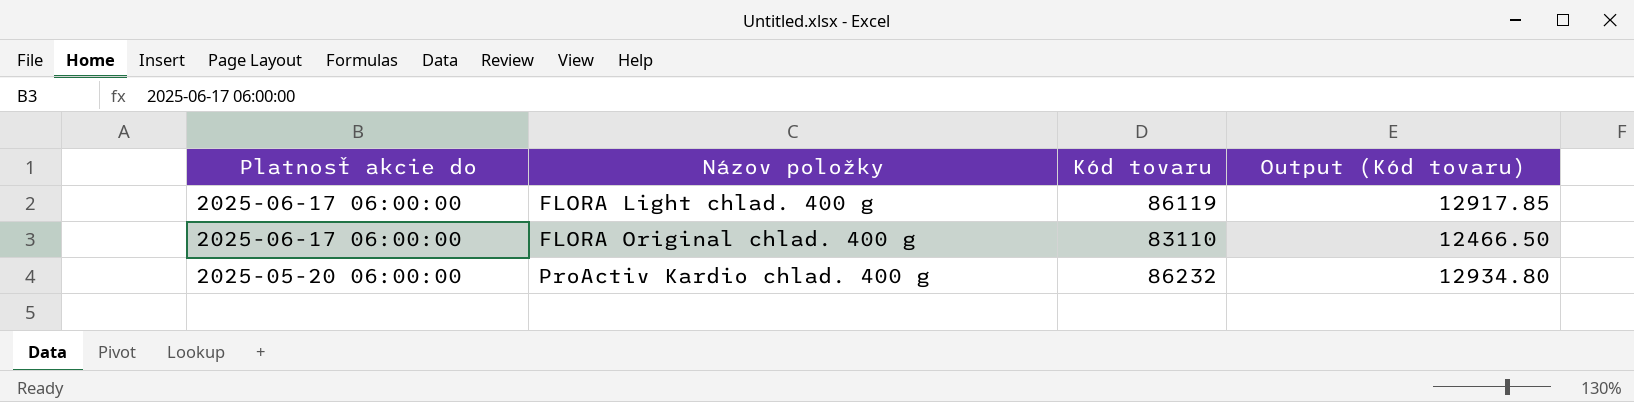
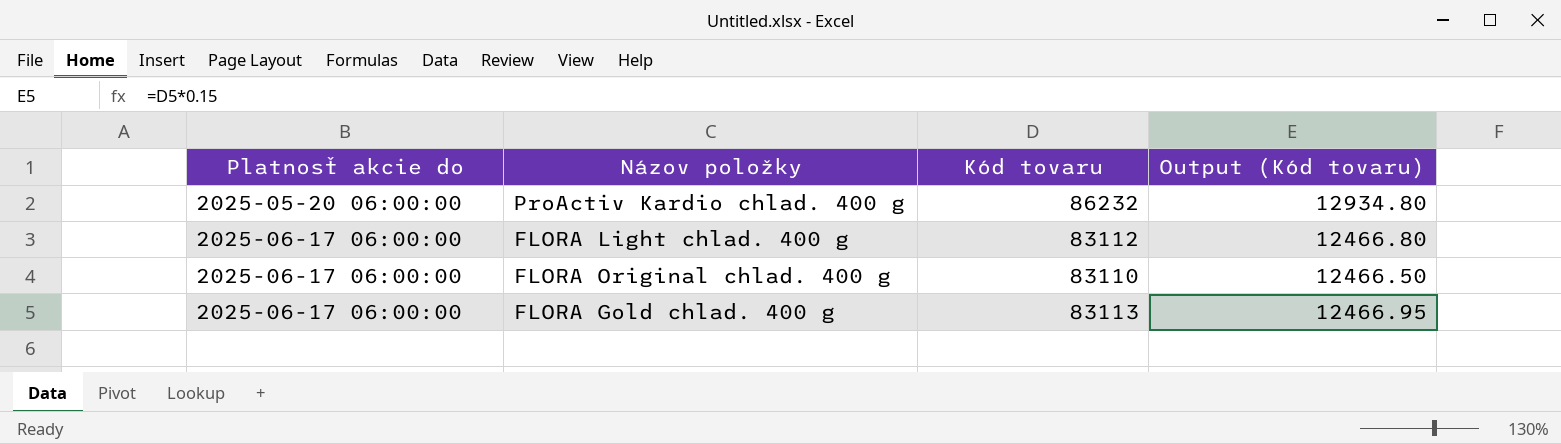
row order: Platnosť akcie do descending -> Platnosť akcie do ascending
FLORA Light chlad. 400 g | Kód tovaru: 86119 -> 83112
FLORA Light chlad. 400 g | Output (Kód tovaru): 12917.85 -> 12466.80
row FLORA Gold chlad. 400 g: none -> 2025-06-17 06:00:00 | 83113 | 12466.95

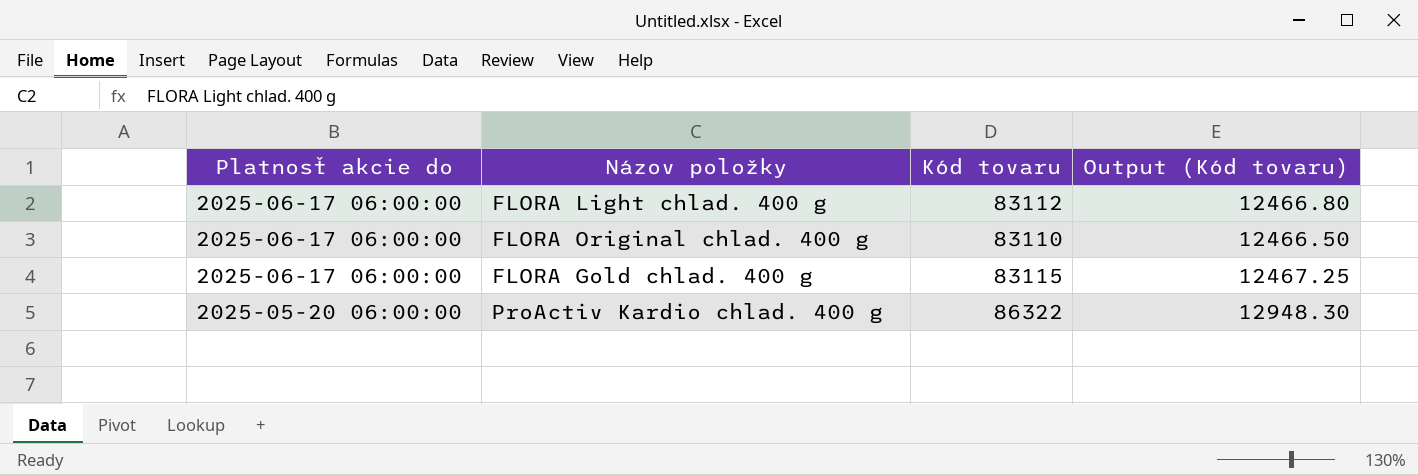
row order: Platnosť akcie do ascending -> Platnosť akcie do descending
FLORA Gold chlad. 400 g | Kód tovaru: 83113 -> 83115
FLORA Gold chlad. 400 g | Output (Kód tovaru): 12466.95 -> 12467.25
ProActiv Kardio chlad. 400 g | Kód tovaru: 86232 -> 86322
ProActiv Kardio chlad. 400 g | Output (Kód tovaru): 12934.80 -> 12948.30

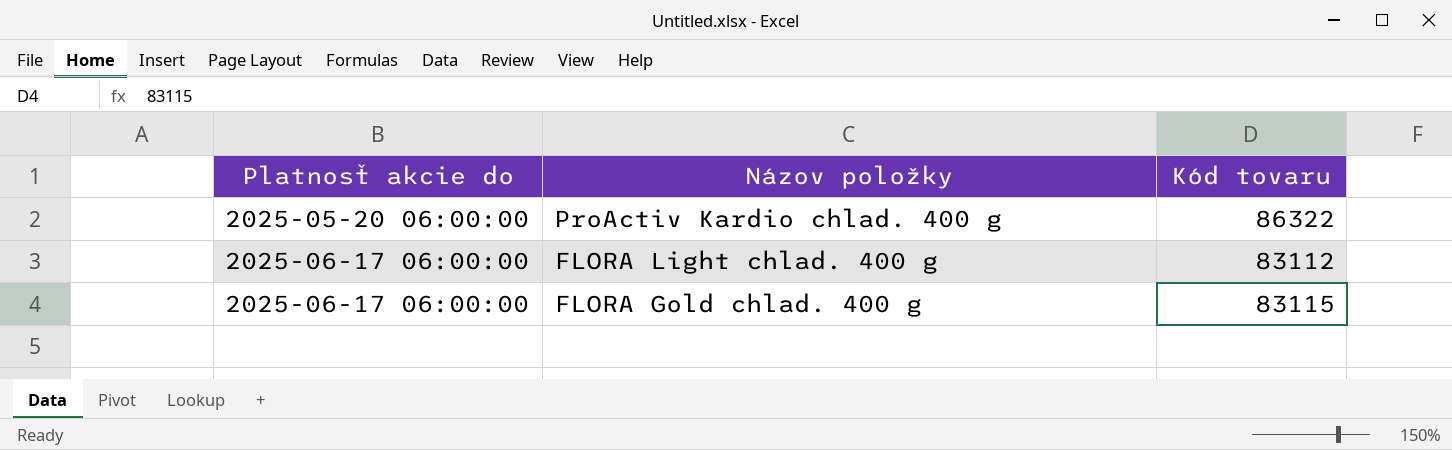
row order: Platnosť akcie do descending -> Platnosť akcie do ascending
column Output (Kód tovaru) | formula: [Kód tovaru] * 0.15 -> none
row FLORA Original chlad. 400 g: 2025-06-17 06:00:00 | 83110 | 12466.50 -> none

